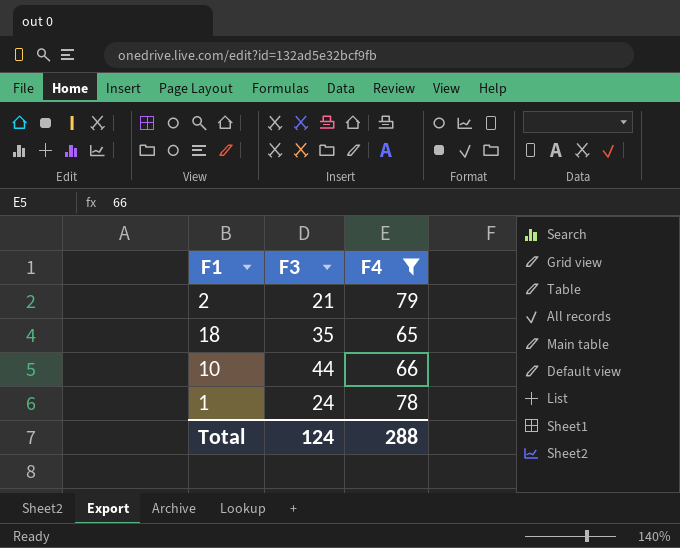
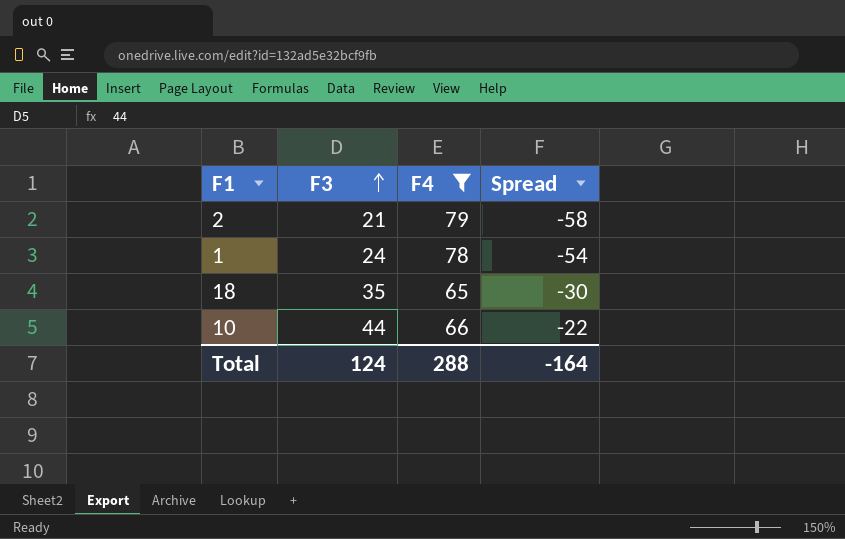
row order: none -> F3 ascending
column Spread | formula: none -> [F3] - [F4]

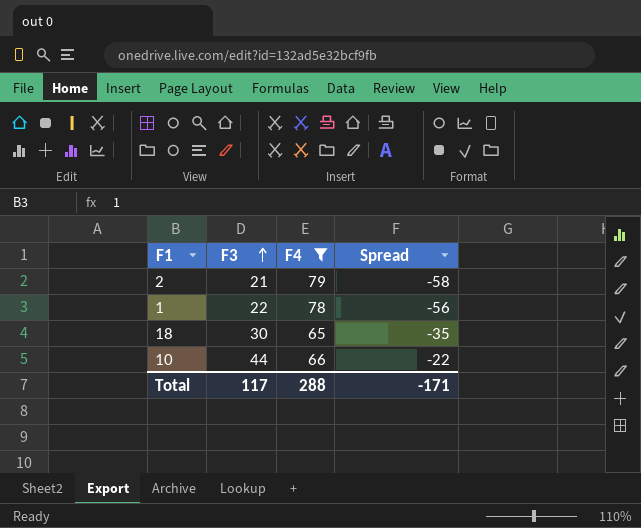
1 | F3: 24 -> 22
1 | Spread: -54 -> -56
18 | F3: 35 -> 30
18 | Spread: -30 -> -35
Total | F3: 124 -> 117
Total | Spread: -164 -> -171

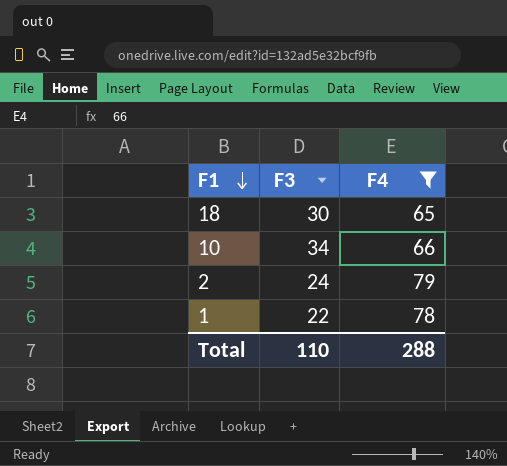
row order: F3 ascending -> F1 descending
column Spread | formula: [F3] - [F4] -> none
10 | F3: 44 -> 34
2 | F3: 21 -> 24
Total | F3: 117 -> 110

